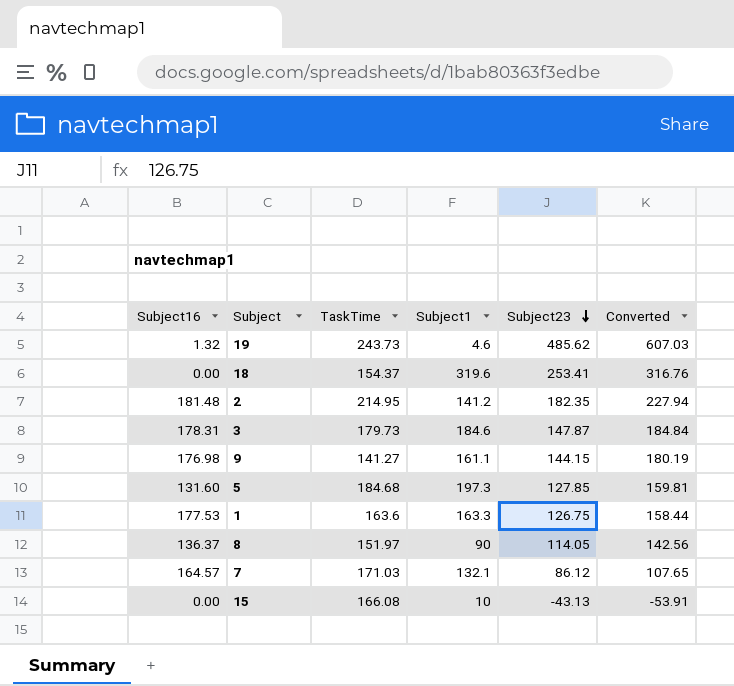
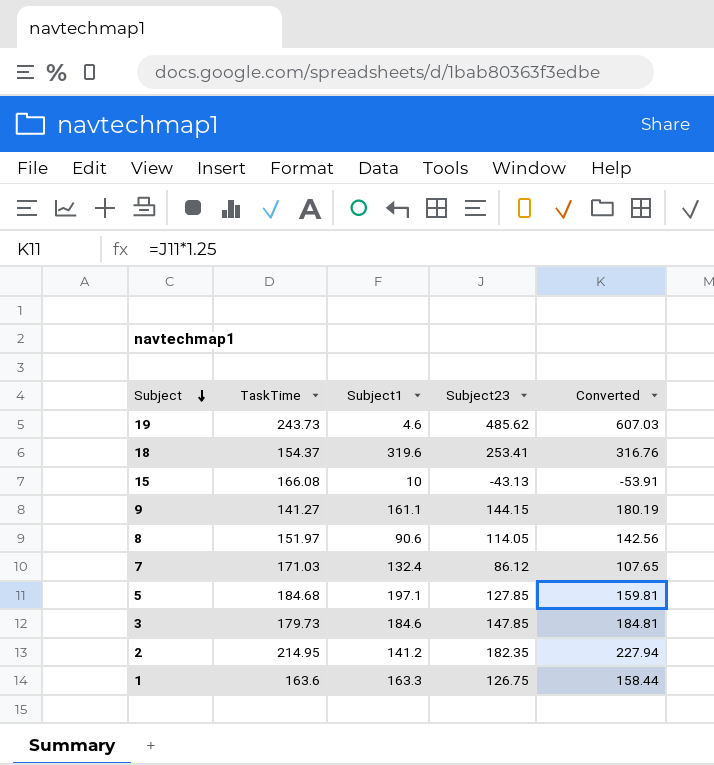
row order: Subject23 descending -> Subject descending
column Subject16 | position: 1 -> none
8 | Subject1: 90 -> 90.6
7 | Subject1: 132.1 -> 132.4
5 | Subject1: 197.3 -> 197.1
3 | Subject23: 147.87 -> 147.85
3 | Converted: 184.84 -> 184.81

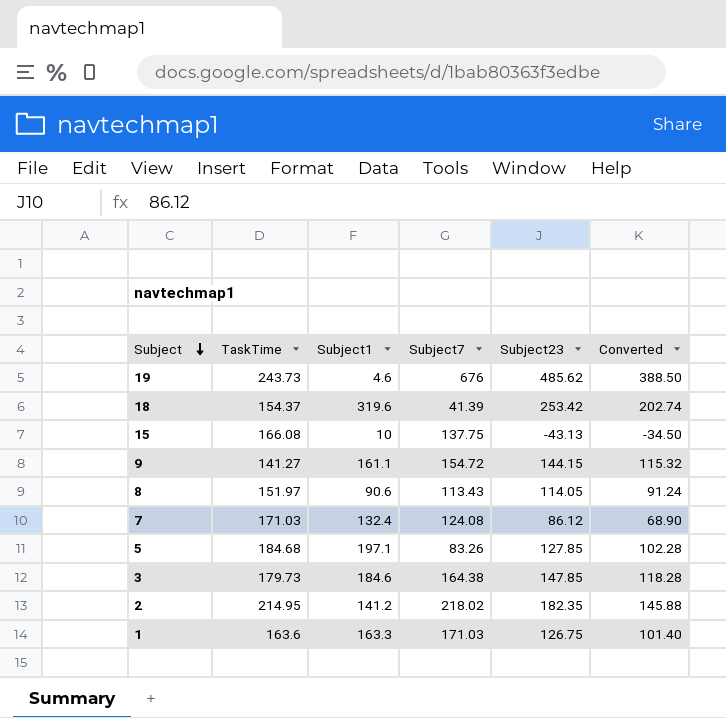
column Subject7 | position: none -> 4
column Converted | formula: [Subject23] * 1.25 -> [Subject23] * 0.8
18 | Subject23: 253.41 -> 253.42

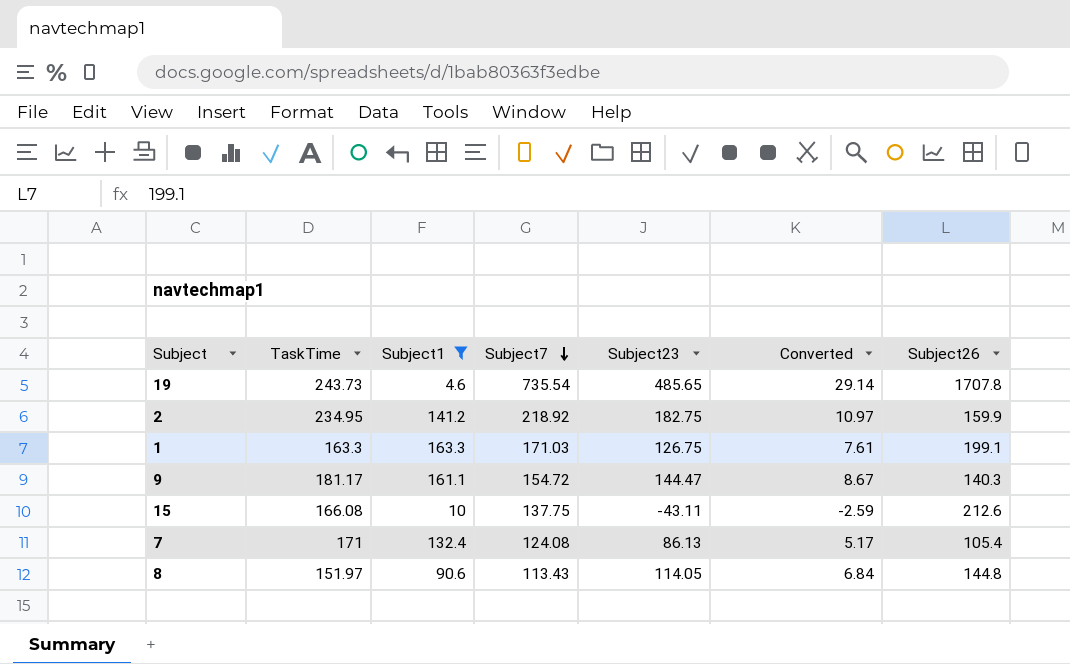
filter: none -> Subject1 <= 163.3
row order: Subject descending -> Subject7 descending
column Converted | formula: [Subject23] * 0.8 -> [Subject23] * 0.06
column Subject26 | position: none -> 7
19 | Subject7: 676 -> 735.54
19 | Subject23: 485.62 -> 485.65
2 | TaskTime: 214.95 -> 234.95
2 | Subject7: 218.02 -> 218.92
2 | Subject23: 182.35 -> 182.75
1 | TaskTime: 163.6 -> 163.3
9 | TaskTime: 141.27 -> 181.17
9 | Subject23: 144.15 -> 144.47
15 | Subject23: -43.13 -> -43.11
7 | TaskTime: 171.03 -> 171
7 | Subject23: 86.12 -> 86.13

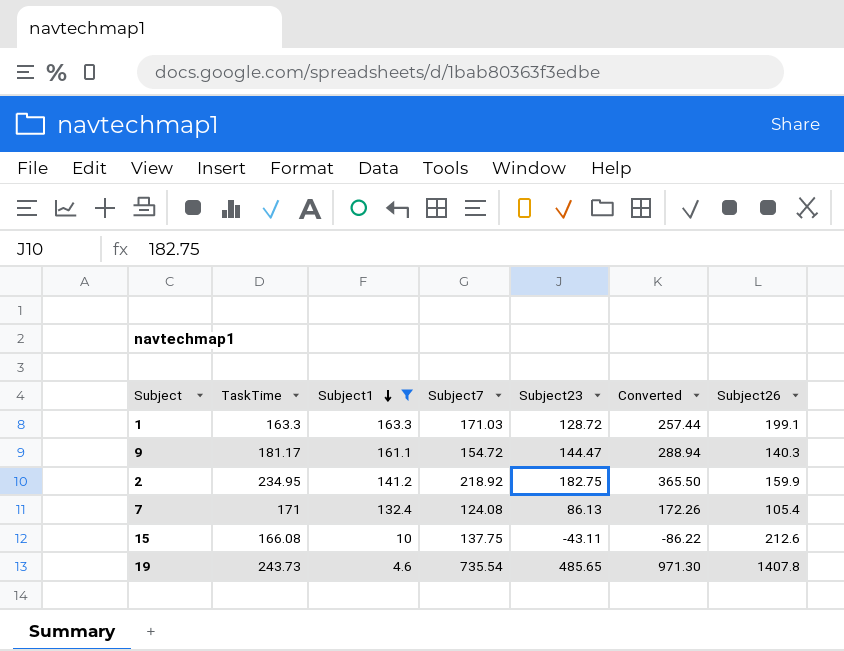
row order: Subject7 descending -> Subject1 descending
column Converted | formula: [Subject23] * 0.06 -> [Subject23] * 2
row 8: 151.97 | 90.6 | 113.43 | 114.05 | 6.84 | 144.8 -> none
1 | Subject23: 126.75 -> 128.72
19 | Subject26: 1707.8 -> 1407.8

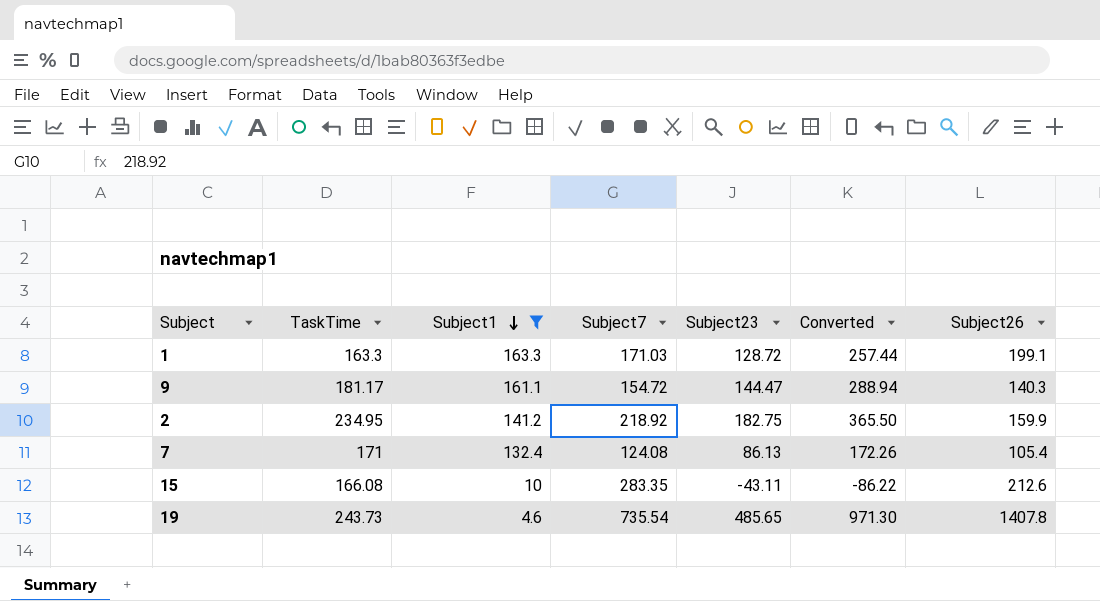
15 | Subject7: 137.75 -> 283.35

